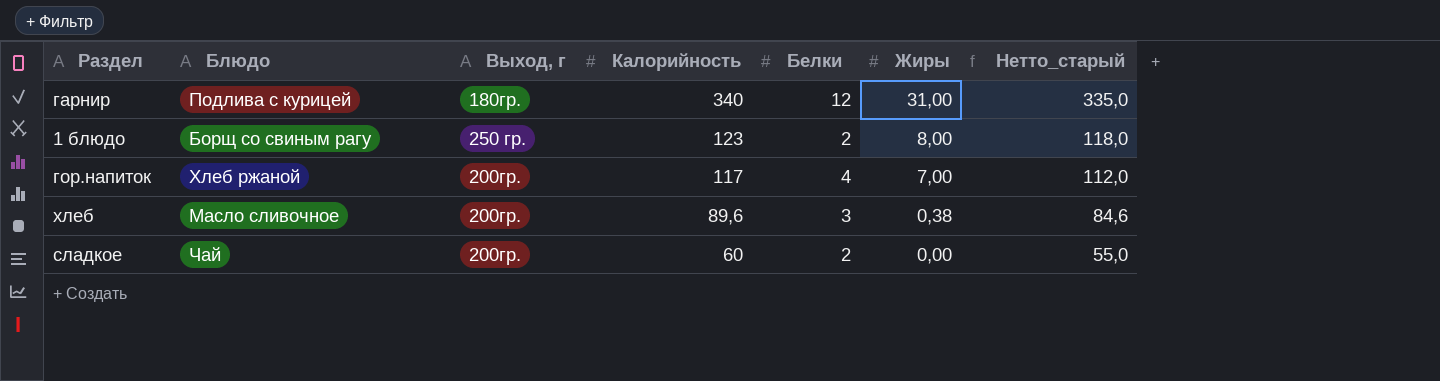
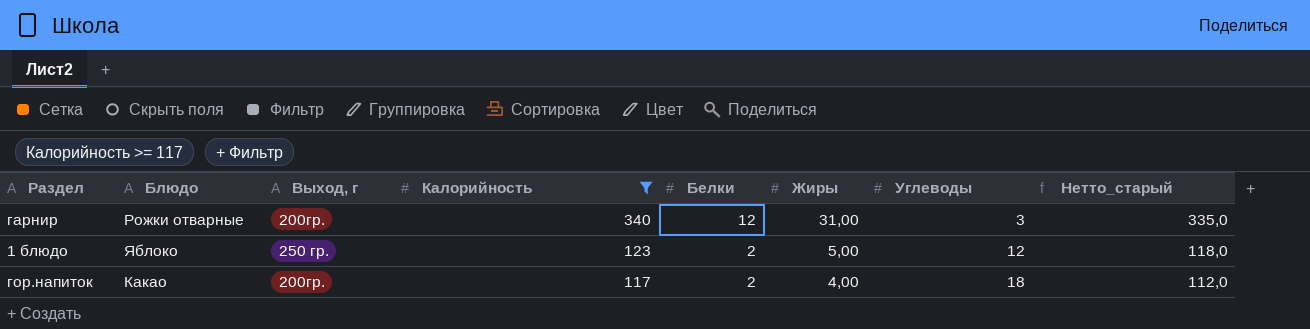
filter: none -> Калорийность >= 117
column Углеводы | position: none -> 7
гарнир | Блюдо: Подлива с курицей -> Рожки отварные
гарнир | Выход, г: 180гр. -> 200гр.
1 блюдо | Блюдо: Борщ со свиным рагу -> Яблоко
1 блюдо | Жиры: 8,00 -> 5,00
гор.напиток | Блюдо: Хлеб ржаной -> Какао
гор.напиток | Белки: 4 -> 2
гор.напиток | Жиры: 7,00 -> 4,00

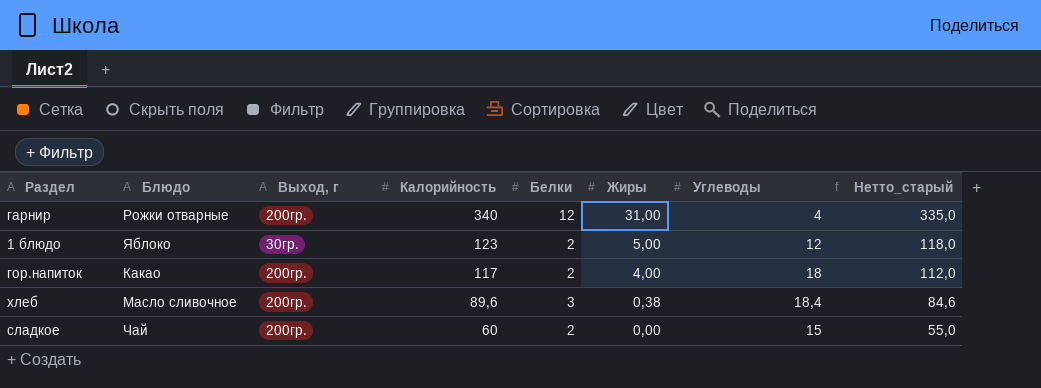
filter: Калорийность >= 117 -> none
гарнир | Углеводы: 3 -> 4
1 блюдо | Выход, г: 250 гр. -> 30гр.

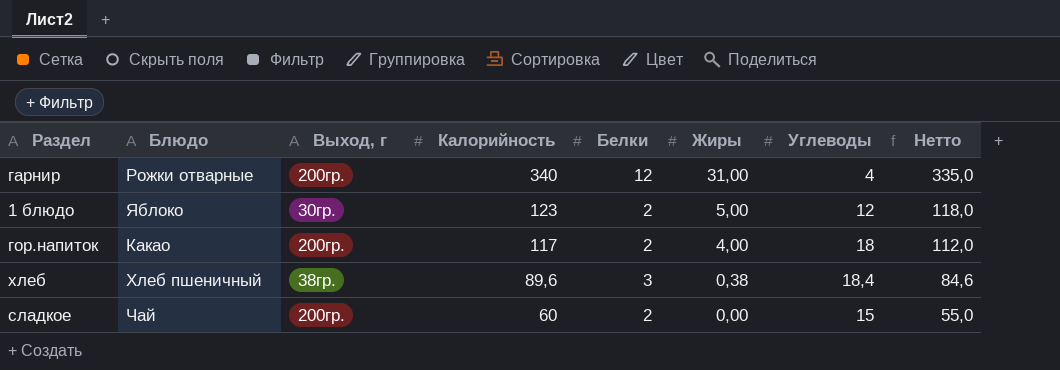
column name: Нетто_старый -> Нетто
хлеб | Блюдо: Масло сливочное -> Хлеб пшеничный
хлеб | Выход, г: 200гр. -> 38гр.

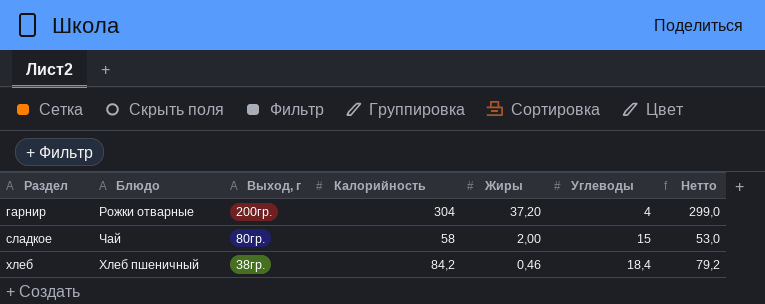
row order: Калорийность descending -> Раздел ascending
column Белки | position: 5 -> none
row 1 блюдо: Яблоко | 30гр. | 123 | 2 | 5,00 | 12 | 118,0 -> none
row гор.напиток: Какао | 200гр. | 117 | 2 | 4,00 | 18 | 112,0 -> none
гарнир | Калорийность: 340 -> 304
гарнир | Жиры: 31,00 -> 37,20
гарнир | Нетто: 335,0 -> 299,0
сладкое | Выход, г: 200гр. -> 80гр.
сладкое | Калорийность: 60 -> 58
сладкое | Жиры: 0,00 -> 2,00
сладкое | Нетто: 55,0 -> 53,0
хлеб | Калорийность: 89,6 -> 84,2
хлеб | Жиры: 0,38 -> 0,46
хлеб | Нетто: 84,6 -> 79,2

